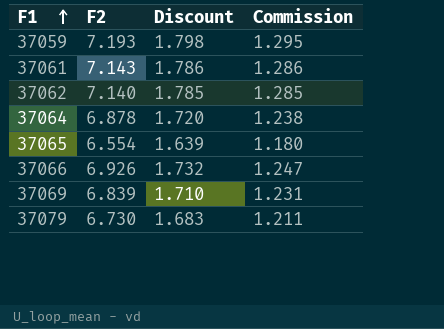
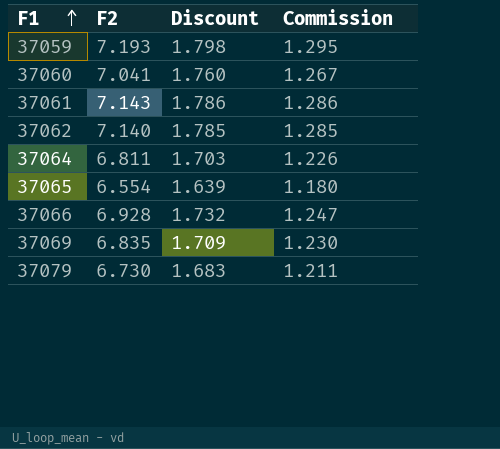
row 37060: none -> 7.041 | 1.760 | 1.267
37064 | F2: 6.878 -> 6.811
37064 | Discount: 1.720 -> 1.703
37064 | Commission: 1.238 -> 1.226
37066 | F2: 6.926 -> 6.928
37069 | F2: 6.839 -> 6.835
37069 | Discount: 1.710 -> 1.709
37069 | Commission: 1.231 -> 1.230

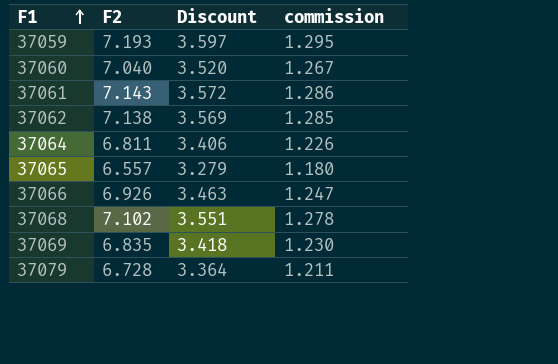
column Discount | formula: [F2] * 0.25 -> [F2] * 0.5
column name: Commission -> commission
37060 | F2: 7.041 -> 7.040
37062 | F2: 7.140 -> 7.138
37065 | F2: 6.554 -> 6.557
37066 | F2: 6.928 -> 6.926
row 37068: none -> 7.102 | 3.551 | 1.278
37079 | F2: 6.730 -> 6.728

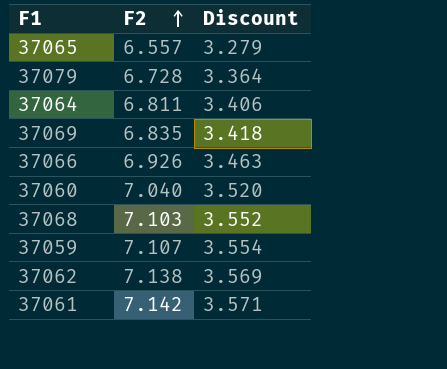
row order: F1 ascending -> F2 ascending
column commission | formula: [F2] * 0.18 -> none
37068 | F2: 7.102 -> 7.103
37068 | Discount: 3.551 -> 3.552
37059 | F2: 7.193 -> 7.107
37059 | Discount: 3.597 -> 3.554
37061 | F2: 7.143 -> 7.142
37061 | Discount: 3.572 -> 3.571

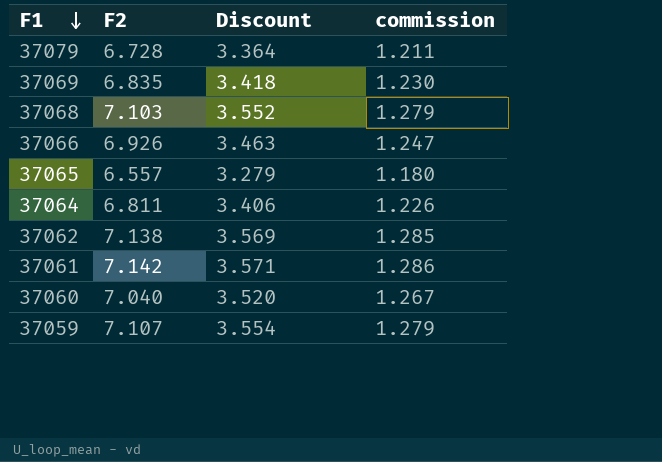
row order: F2 ascending -> F1 descending
column commission | formula: none -> [F2] * 0.18

